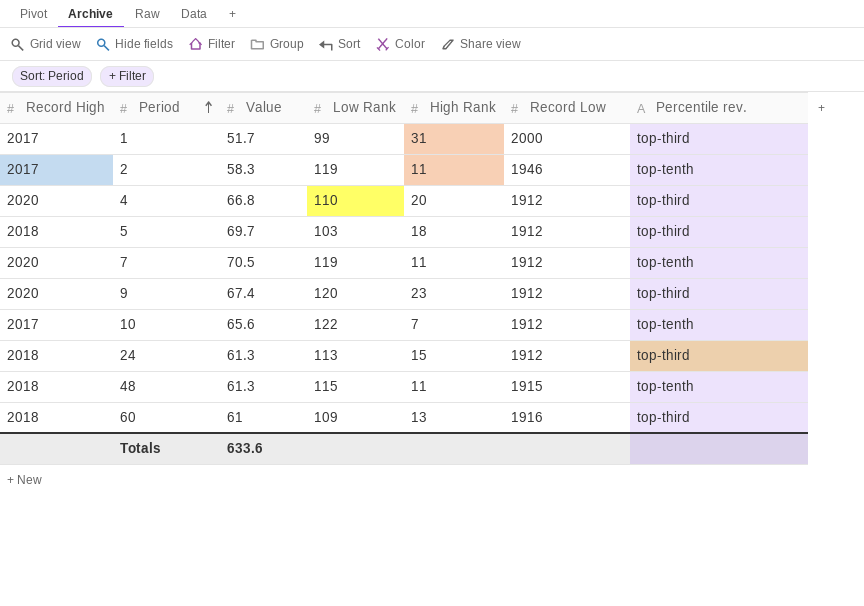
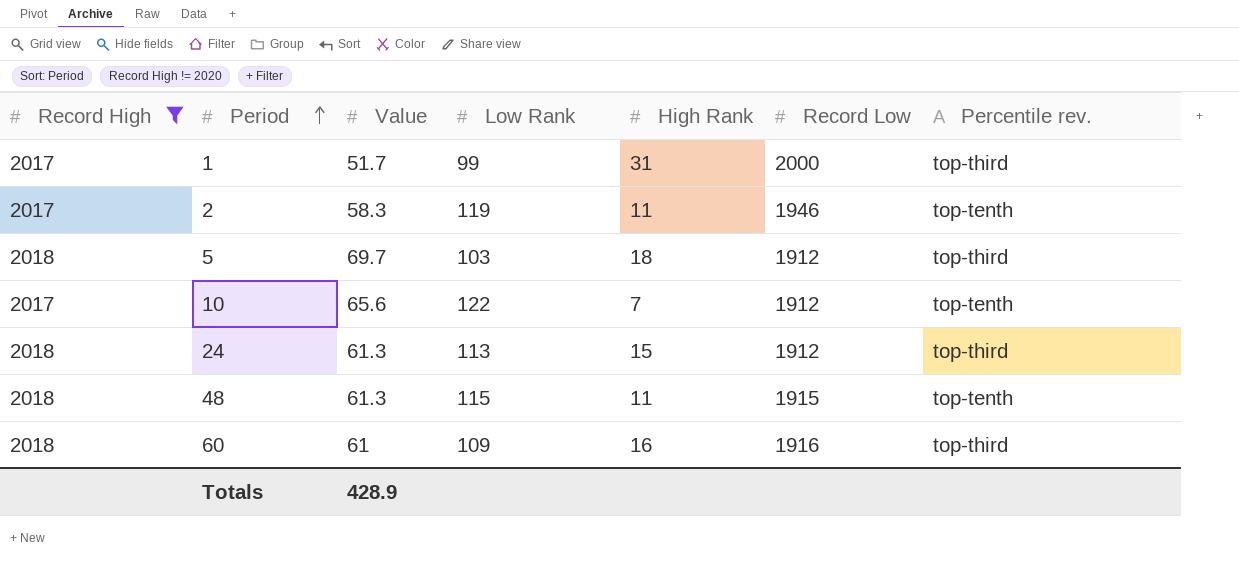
filter: none -> Record High != 2020
60 | High Rank: 13 -> 16
Totals | Value: 633.6 -> 428.9

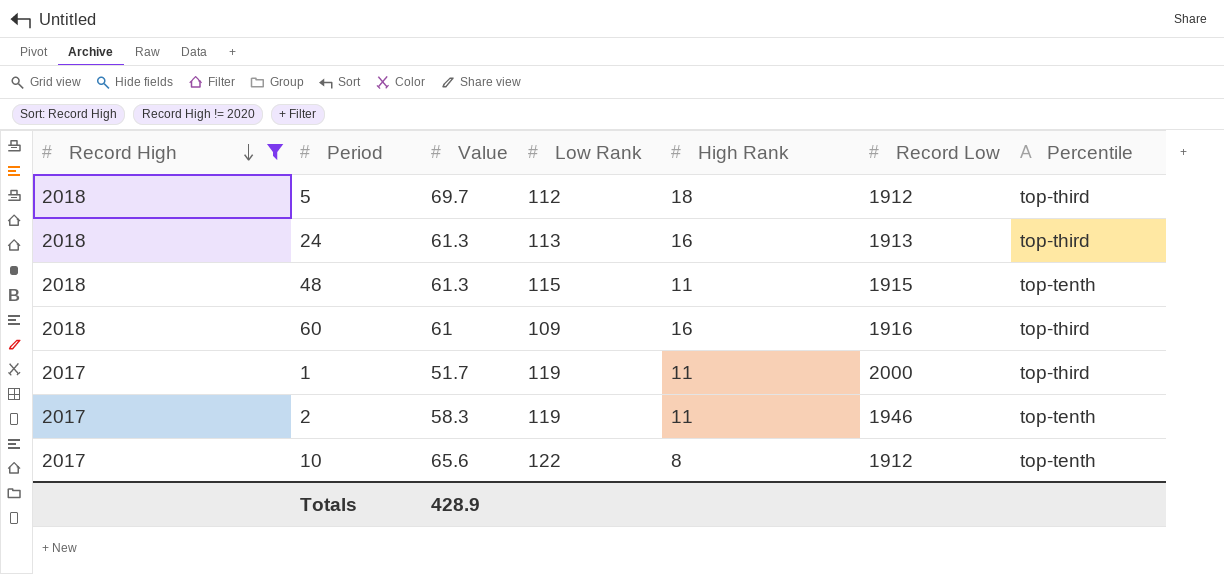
row order: Period ascending -> Record High descending
column name: Percentile rev. -> Percentile
5 | Low Rank: 103 -> 112
24 | High Rank: 15 -> 16
24 | Record Low: 1912 -> 1913
1 | Low Rank: 99 -> 119
1 | High Rank: 31 -> 11
10 | High Rank: 7 -> 8

